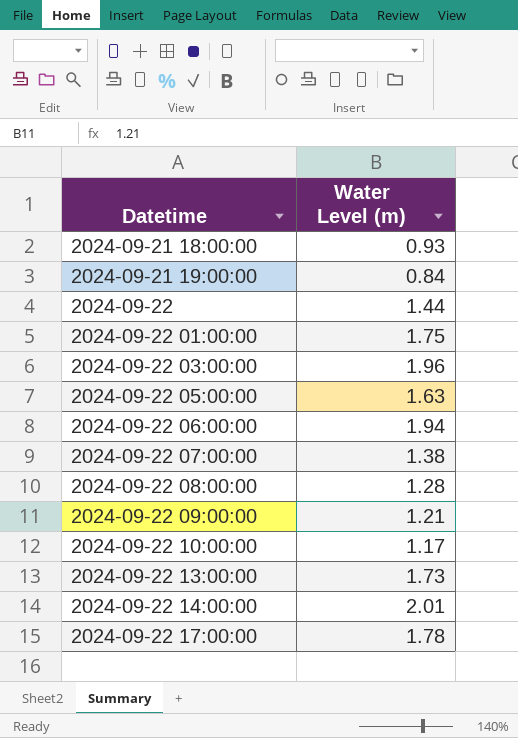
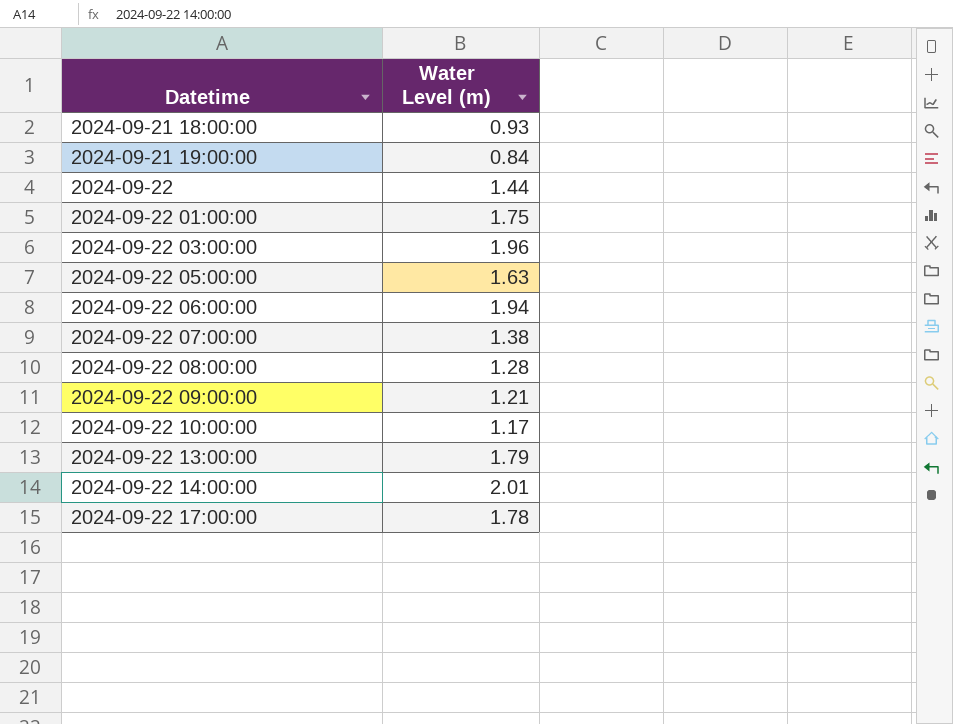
2024-09-22 13:00:00 | Water Level (m): 1.73 -> 1.79

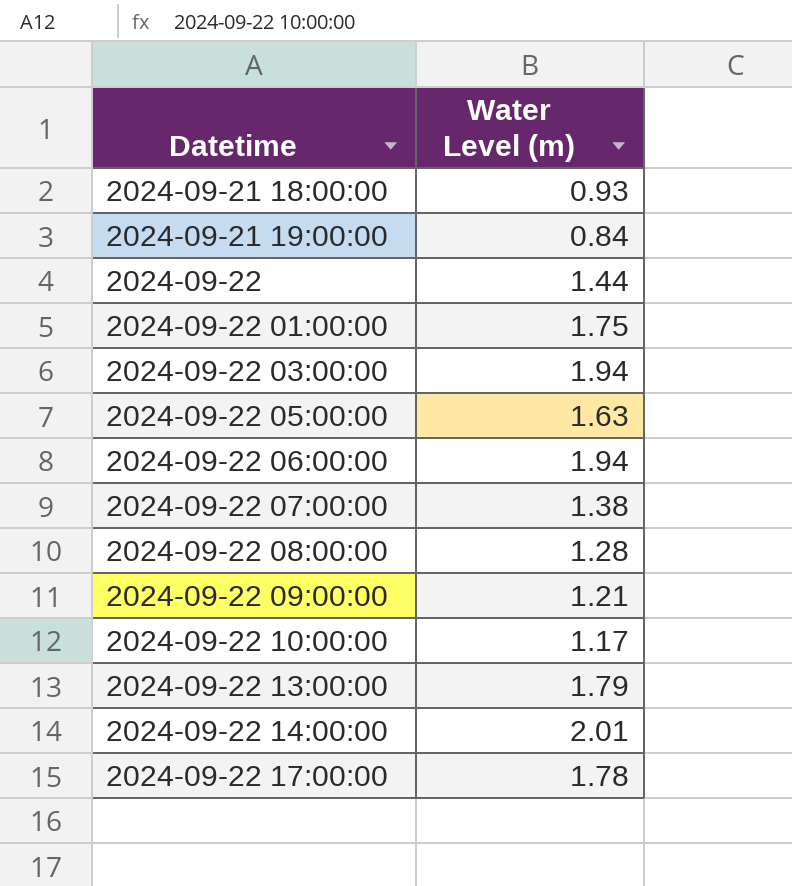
2024-09-22 03:00:00 | Water Level (m): 1.96 -> 1.94

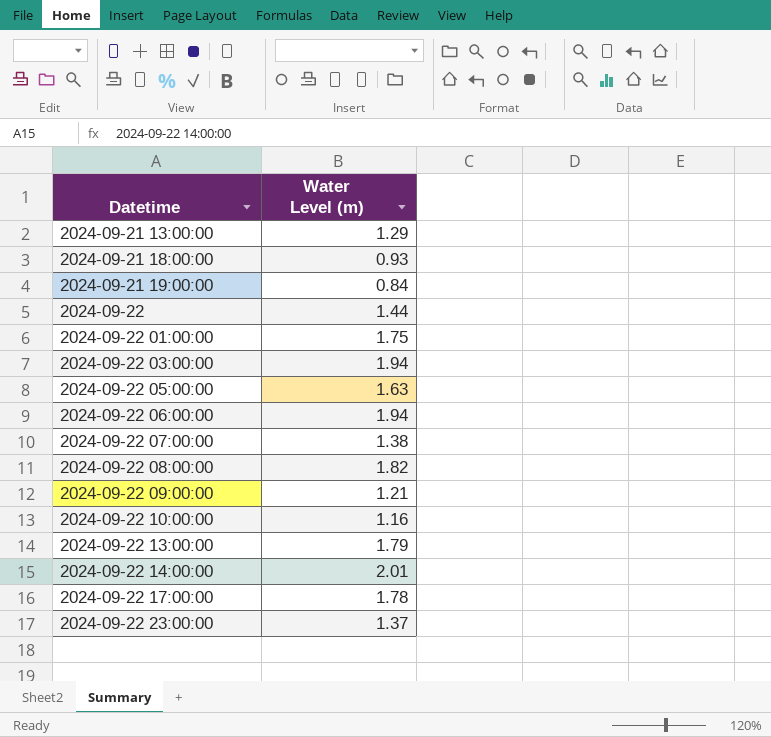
row 2024-09-21 13:00:00: none -> 1.29
2024-09-22 08:00:00 | Water Level (m): 1.28 -> 1.82
2024-09-22 10:00:00 | Water Level (m): 1.17 -> 1.16
row 2024-09-22 23:00:00: none -> 1.37

